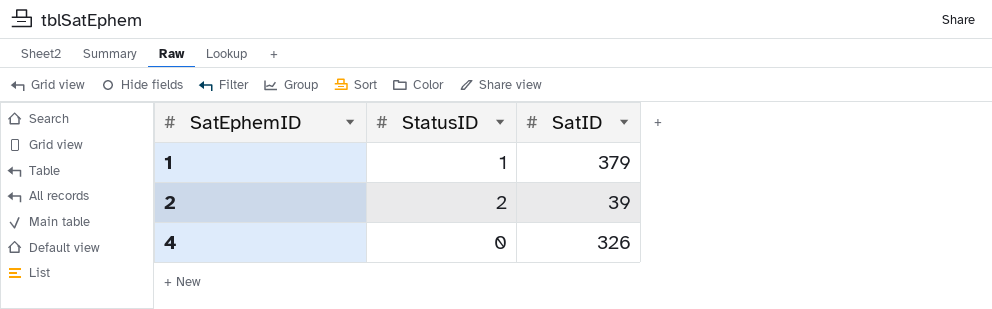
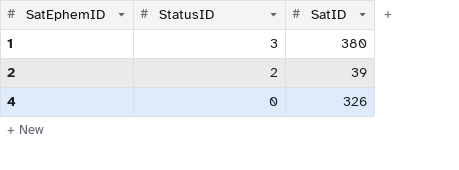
1 | StatusID: 1 -> 3
1 | SatID: 379 -> 380

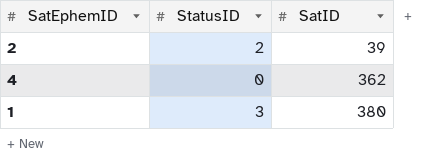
row order: SatEphemID ascending -> SatID ascending
4 | SatID: 326 -> 362

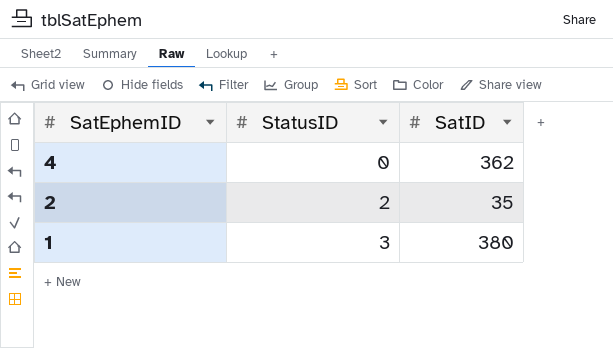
row order: SatID ascending -> SatEphemID descending
2 | SatID: 39 -> 35

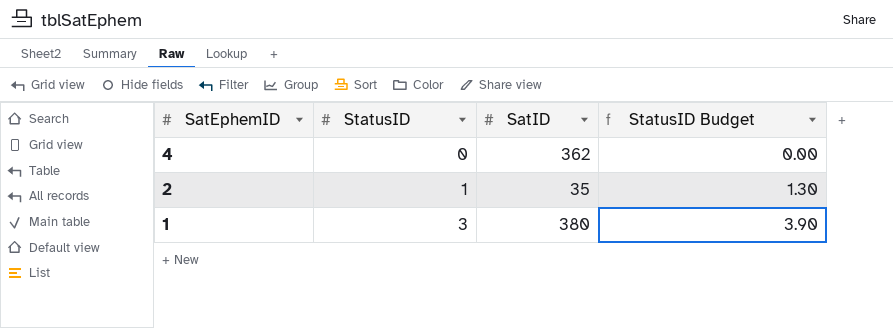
column StatusID Budget | formula: none -> [StatusID] * 1.3
2 | StatusID: 2 -> 1

